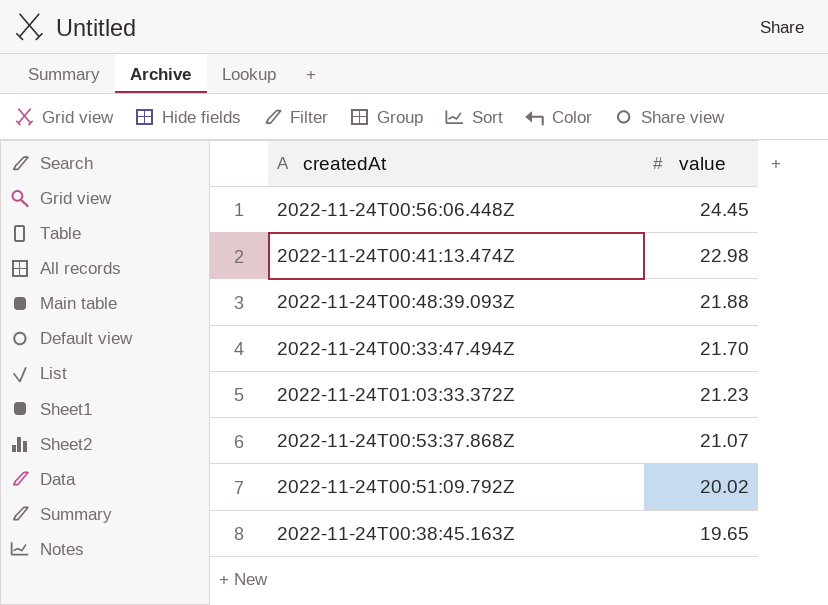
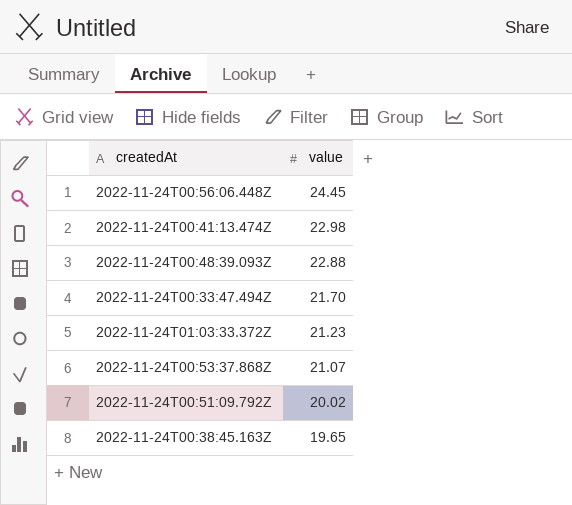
2022-11-24T00:48:39.093Z | value: 21.88 -> 22.88

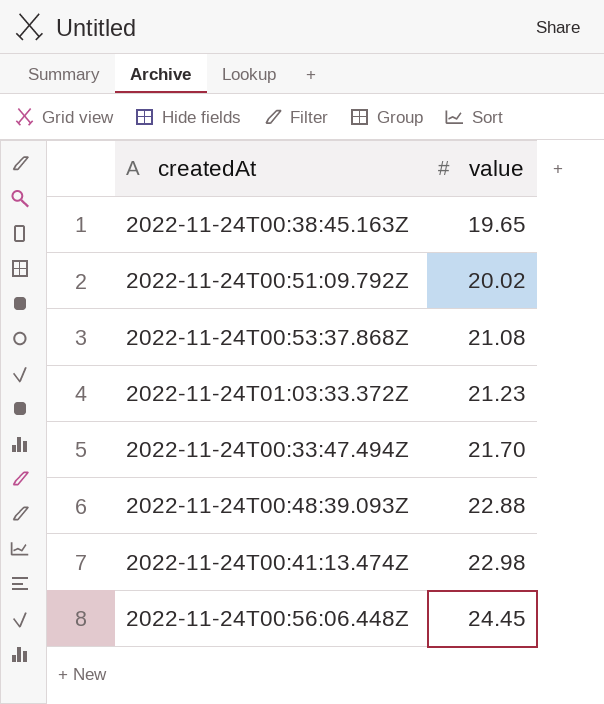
row order: value descending -> value ascending
2022-11-24T00:53:37.868Z | value: 21.07 -> 21.08

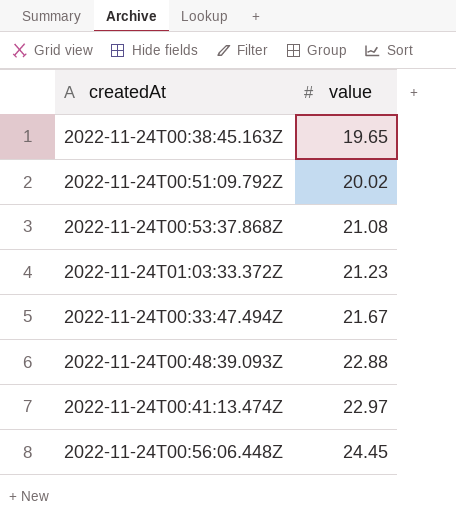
2022-11-24T00:33:47.494Z | value: 21.70 -> 21.67
2022-11-24T00:41:13.474Z | value: 22.98 -> 22.97

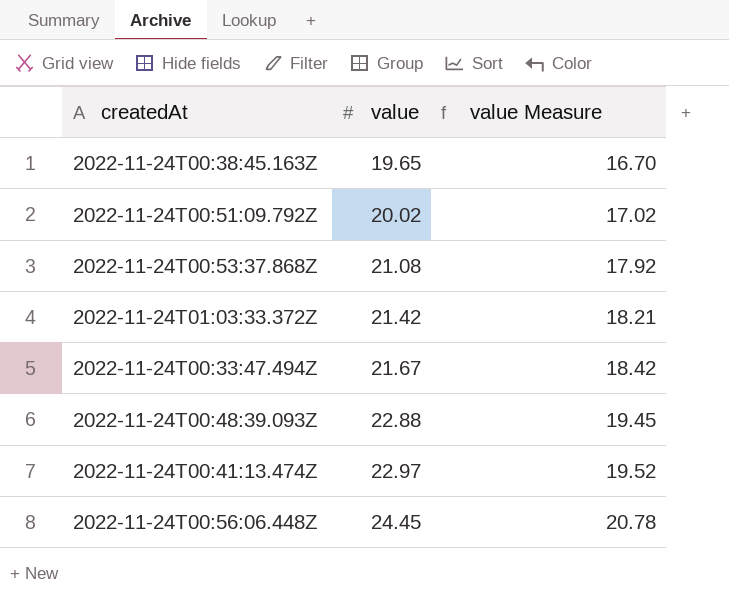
column value Measure | formula: none -> [value] * 0.85
2022-11-24T01:03:33.372Z | value: 21.23 -> 21.42

